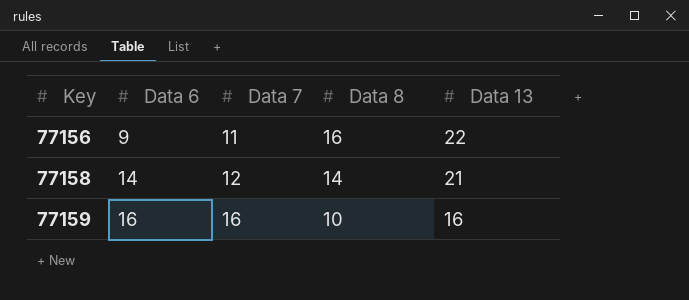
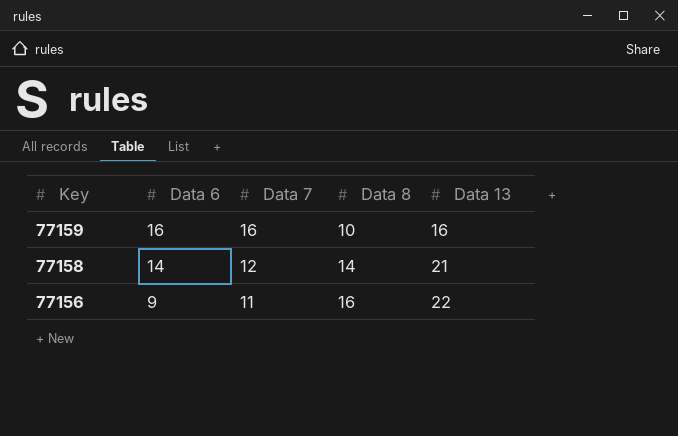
row order: Key ascending -> Key descending

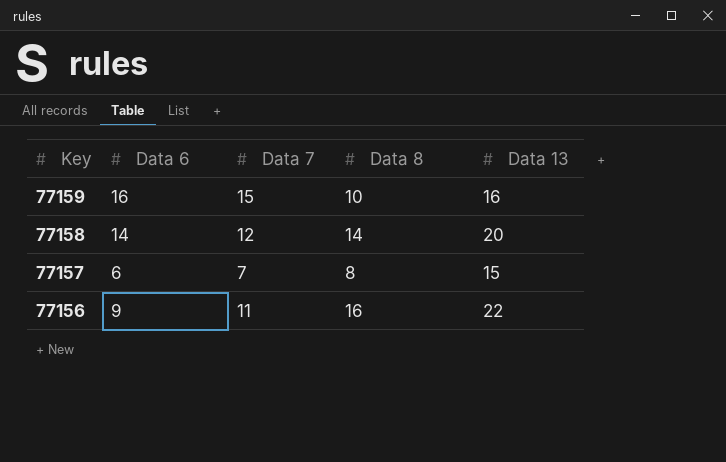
77159 | Data 7: 16 -> 15
77158 | Data 13: 21 -> 20
row 77157: none -> 6 | 7 | 8 | 15

